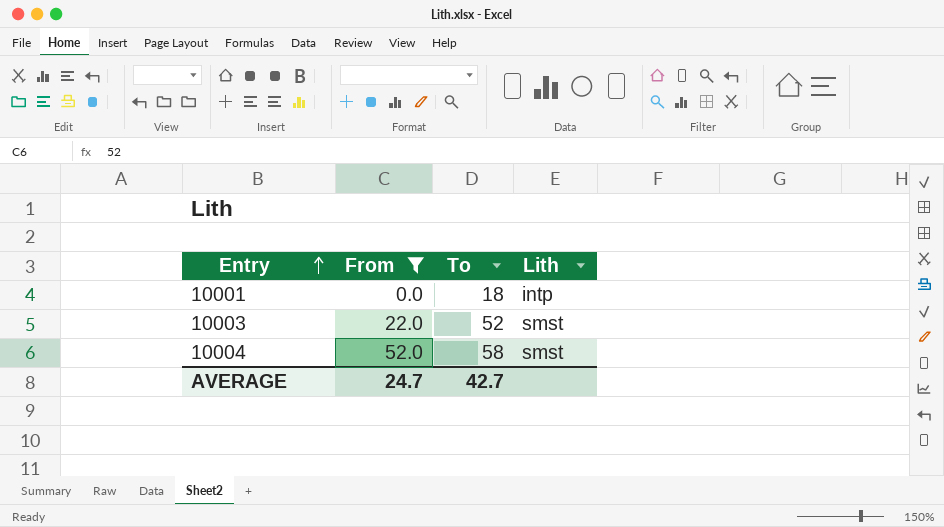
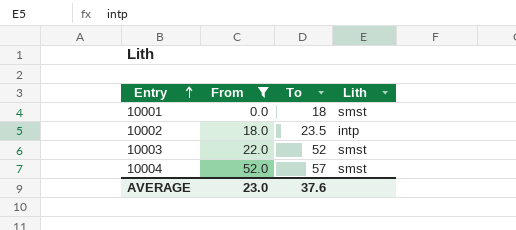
10001 | Lith: intp -> smst
row 10002: none -> 18.0 | 23.5 | intp
10004 | To: 58 -> 57
AVERAGE | From: 24.7 -> 23.0
AVERAGE | To: 42.7 -> 37.6

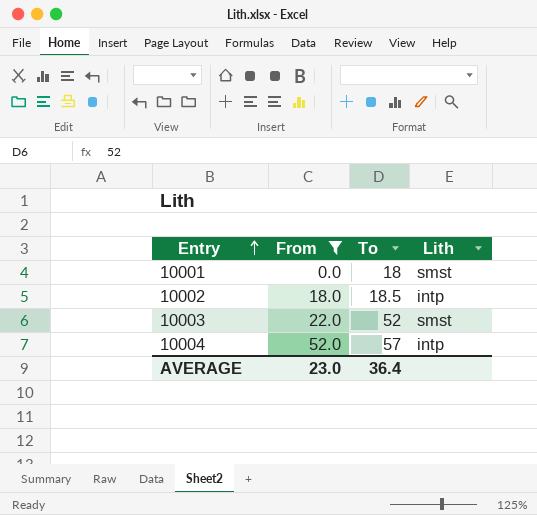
10002 | To: 23.5 -> 18.5
10004 | Lith: smst -> intp
AVERAGE | To: 37.6 -> 36.4

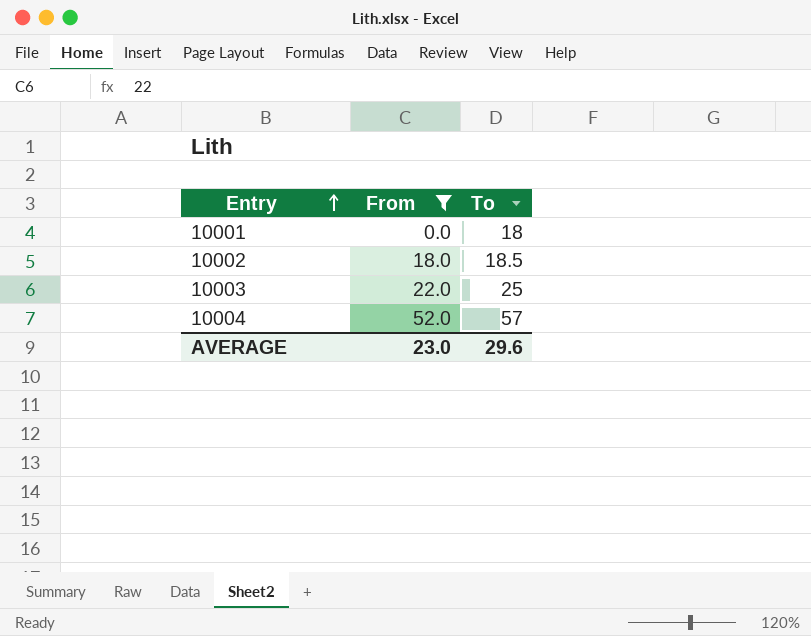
column Lith | position: 4 -> none
10003 | To: 52 -> 25
AVERAGE | To: 36.4 -> 29.6

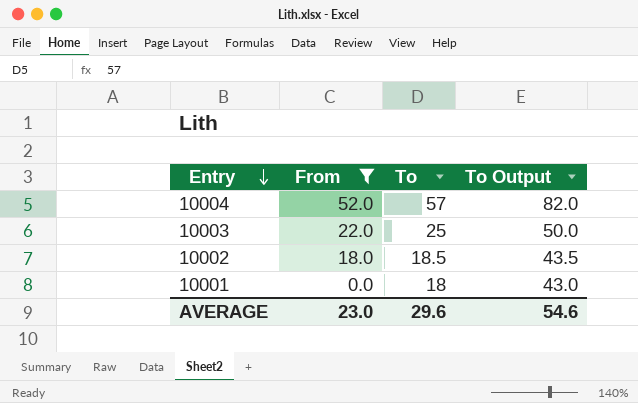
row order: Entry ascending -> Entry descending
column To Output | formula: none -> [To] + 25

